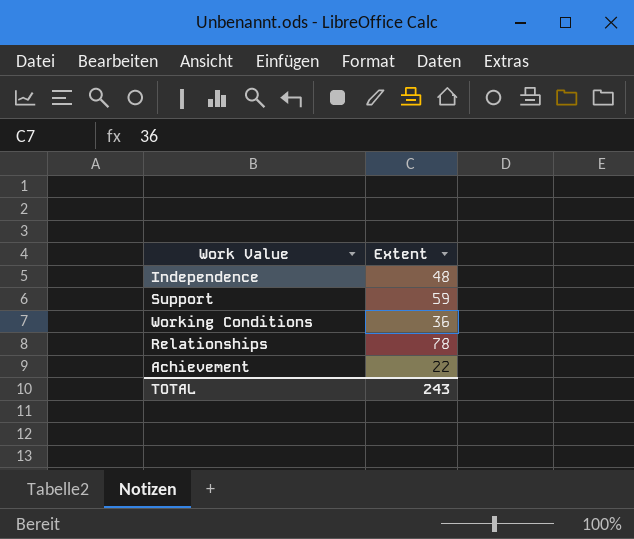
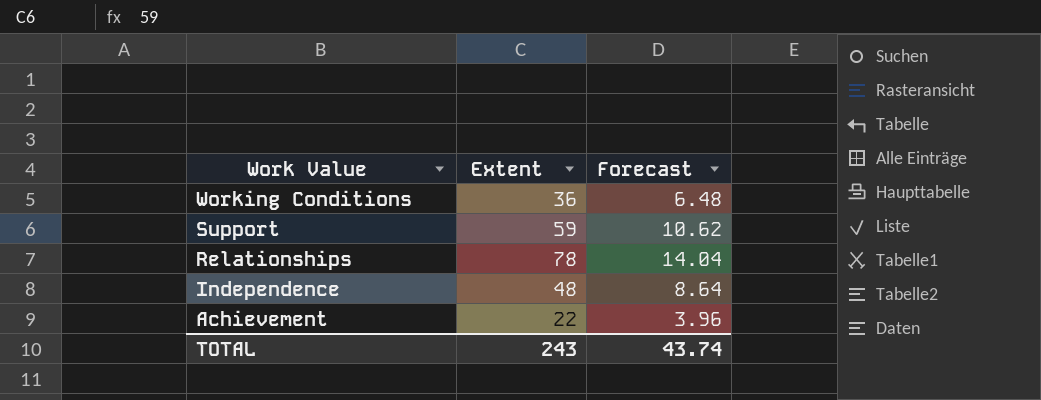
row order: none -> Work Value descending
column Forecast | formula: none -> [Extent] * 0.18

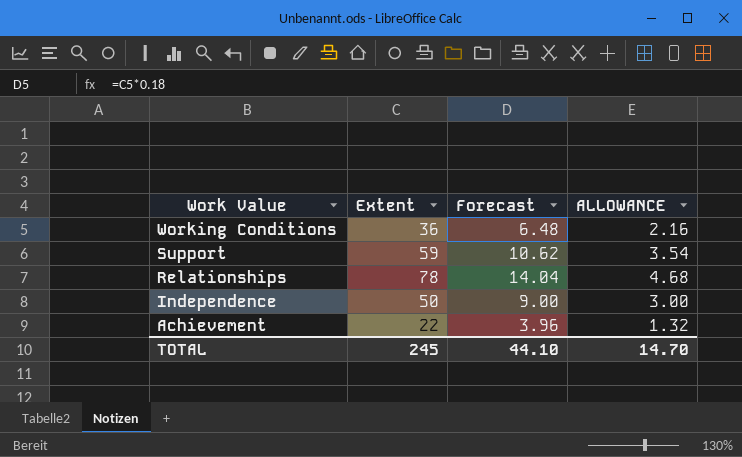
column ALLOWANCE | formula: none -> [Extent] * 0.06
Independence | Extent: 48 -> 50
Independence | Forecast: 8.64 -> 9.00
TOTAL | Extent: 243 -> 245
TOTAL | Forecast: 43.74 -> 44.10

